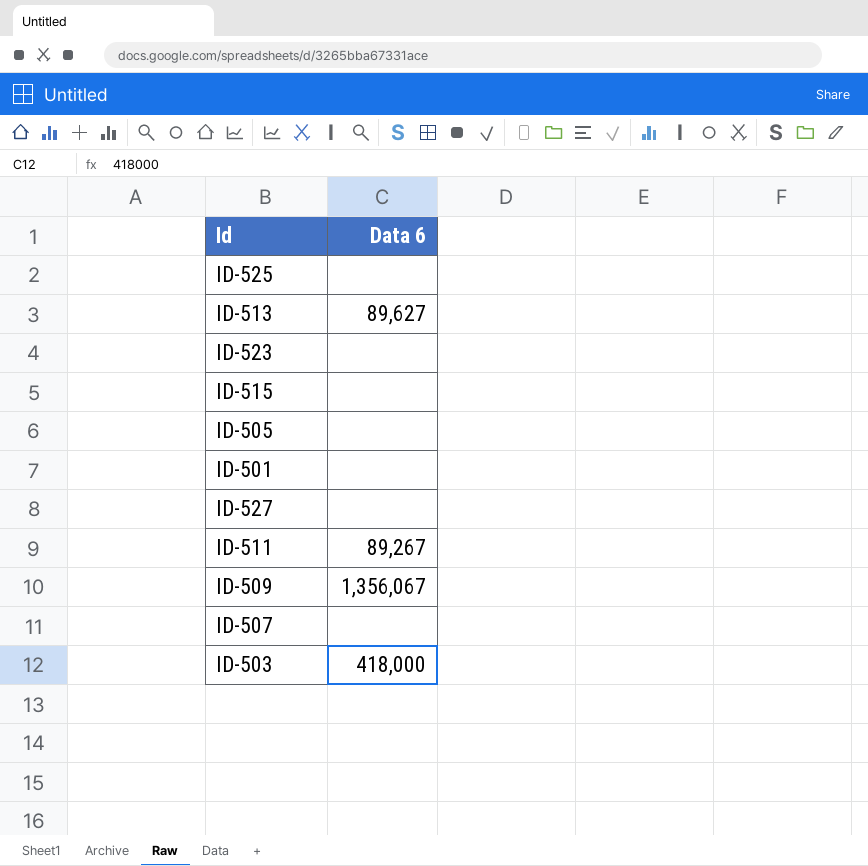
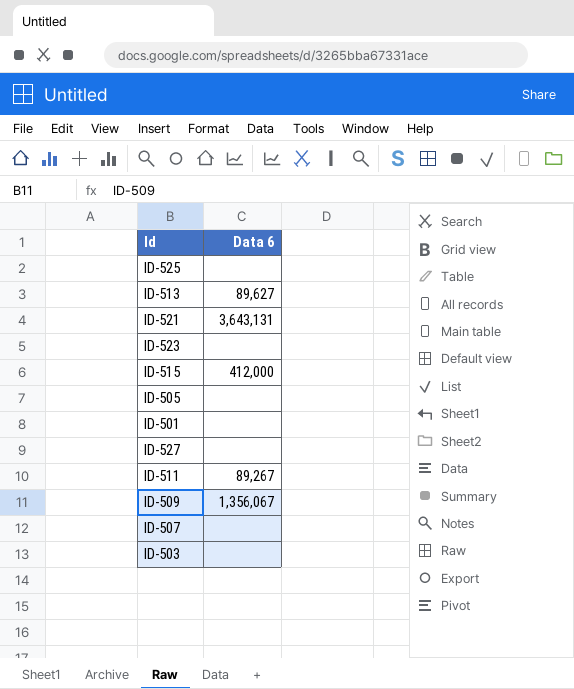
row ID-521: none -> 3,643,131
ID-515 | Data 6: none -> 412,000
ID-503 | Data 6: 418,000 -> none

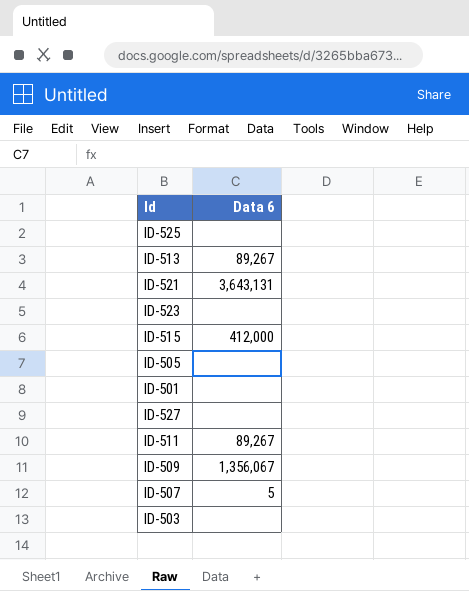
ID-513 | Data 6: 89,627 -> 89,267
ID-507 | Data 6: none -> 5

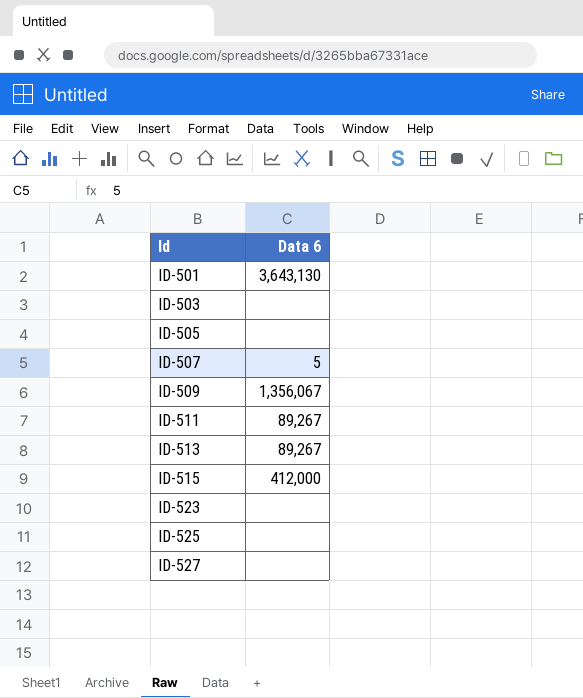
row order: none -> Id ascending
row ID-521: 3,643,131 -> none
ID-501 | Data 6: none -> 3,643,130

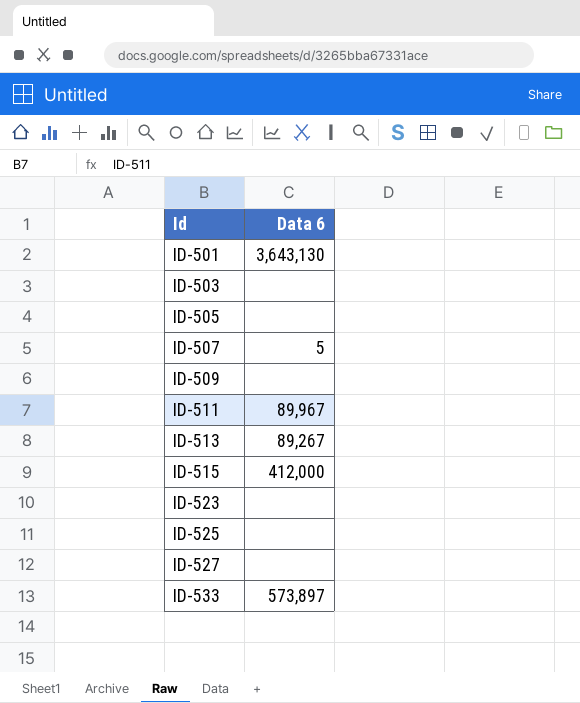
ID-509 | Data 6: 1,356,067 -> none
ID-511 | Data 6: 89,267 -> 89,967
row ID-533: none -> 573,897

